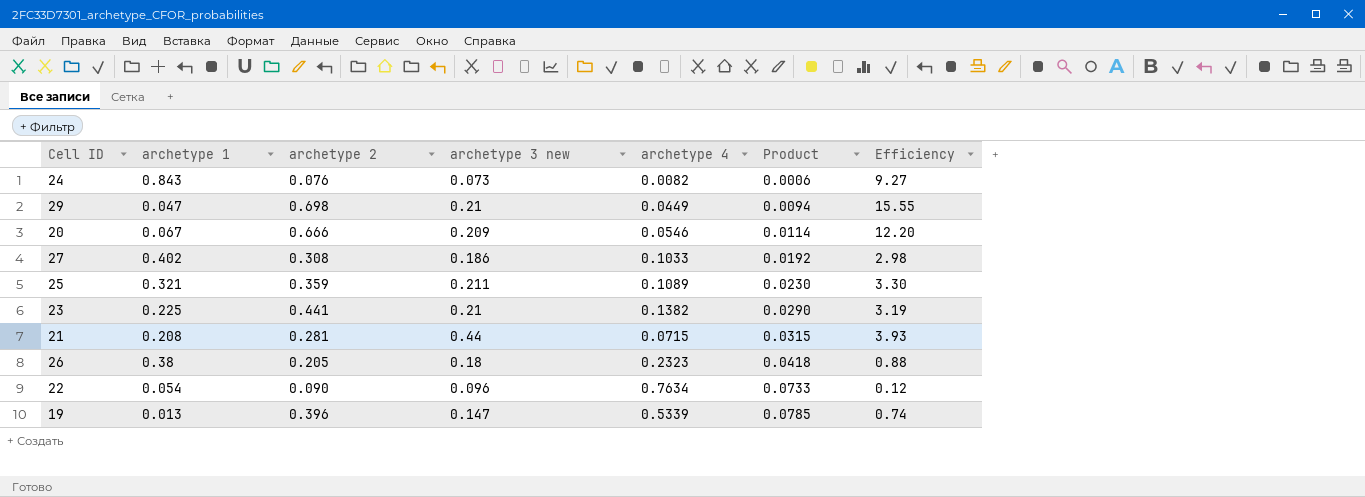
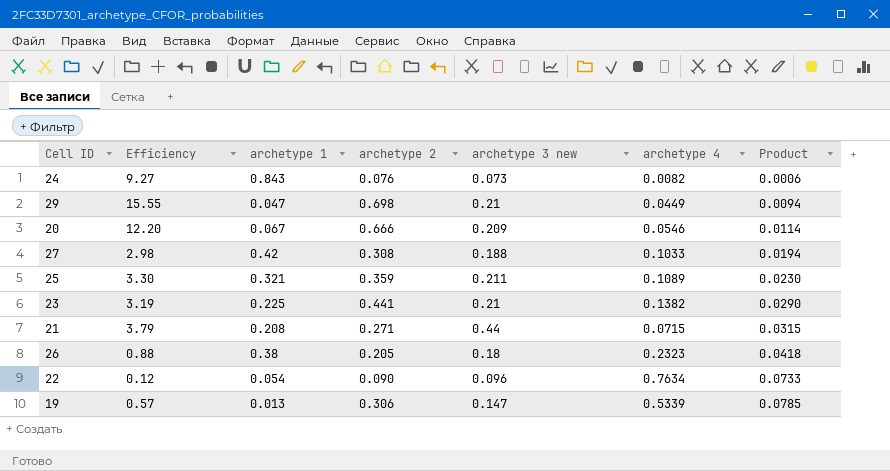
column Efficiency | position: 7 -> 2
27 | archetype 1: 0.402 -> 0.42
27 | archetype 3 new: 0.186 -> 0.188
27 | Product: 0.0192 -> 0.0194
21 | Efficiency: 3.93 -> 3.79
21 | archetype 2: 0.281 -> 0.271
19 | Efficiency: 0.74 -> 0.57
19 | archetype 2: 0.396 -> 0.306

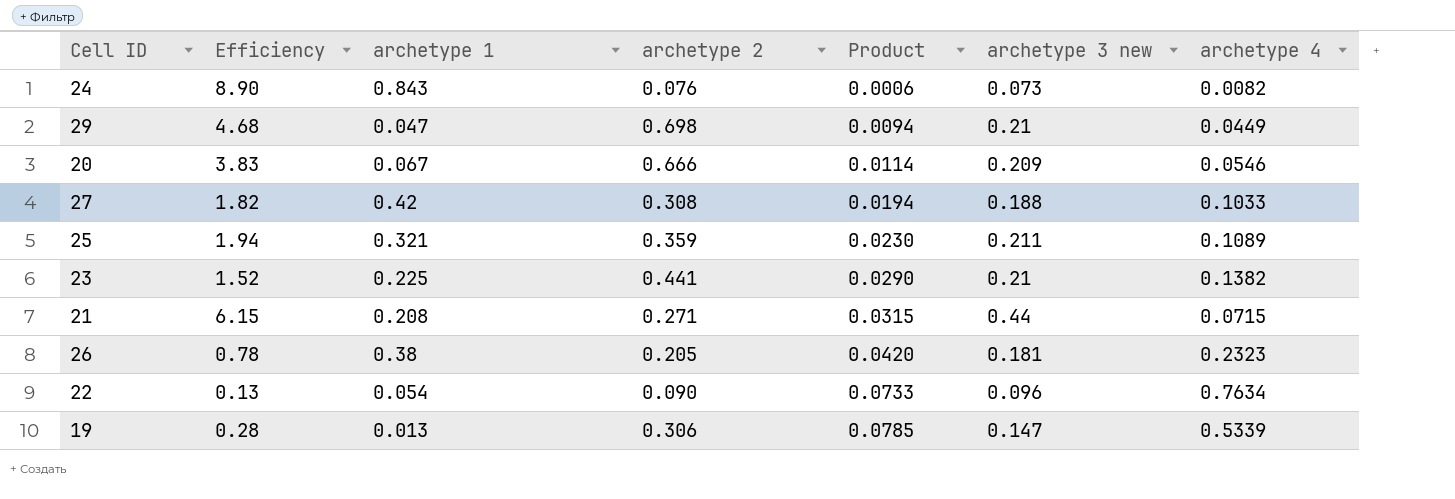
column Efficiency | formula: [archetype 2] / [archetype 4] -> [archetype 3 new] / [archetype 4]
column Product | position: 7 -> 5
26 | Product: 0.0418 -> 0.0420
26 | archetype 3 new: 0.18 -> 0.181

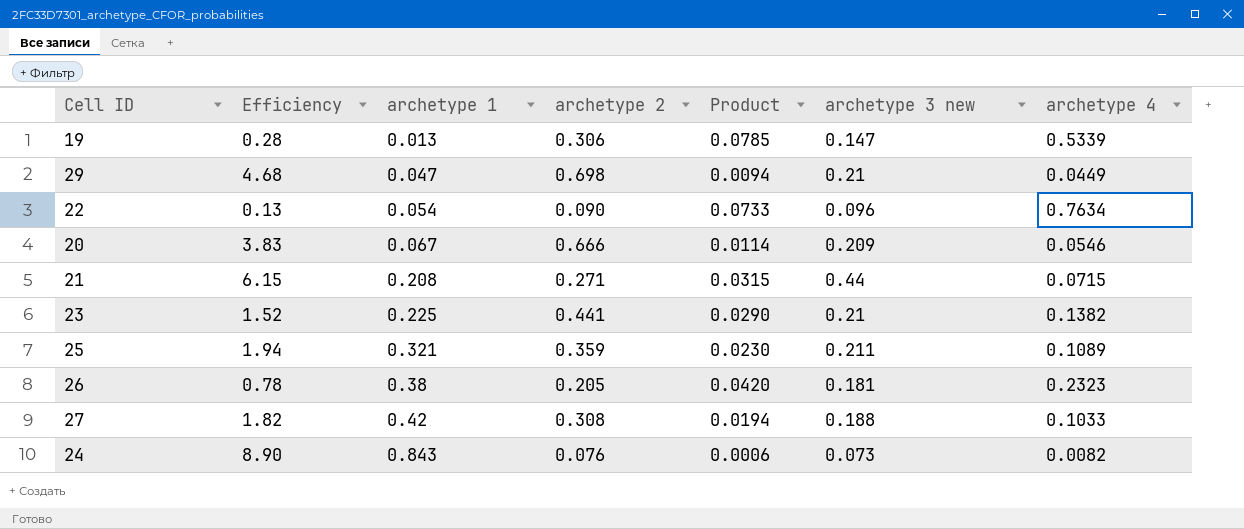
row order: Product ascending -> archetype 1 ascending

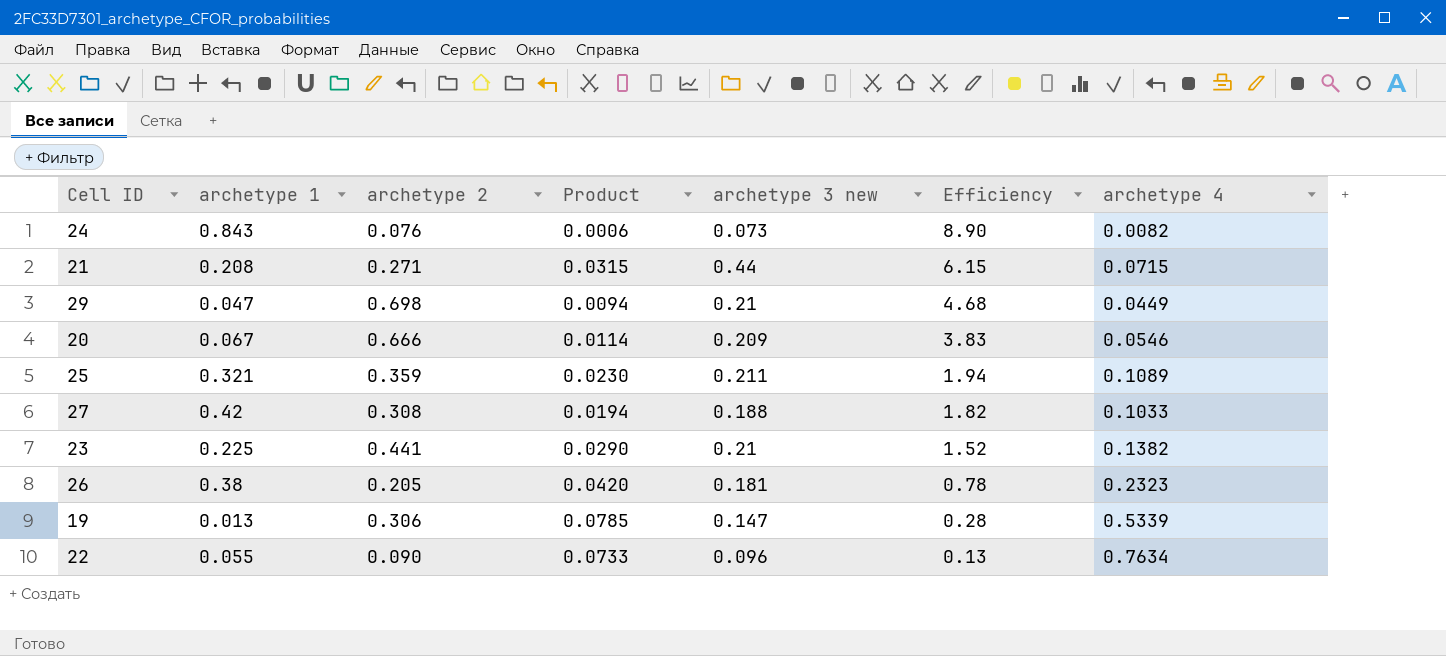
row order: archetype 1 ascending -> Efficiency descending
column Efficiency | position: 2 -> 6
22 | archetype 1: 0.054 -> 0.055

